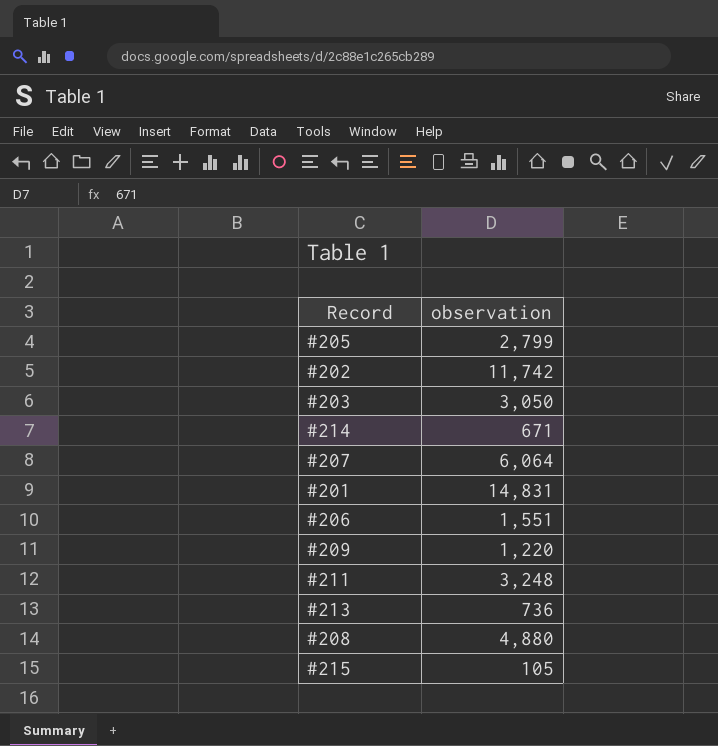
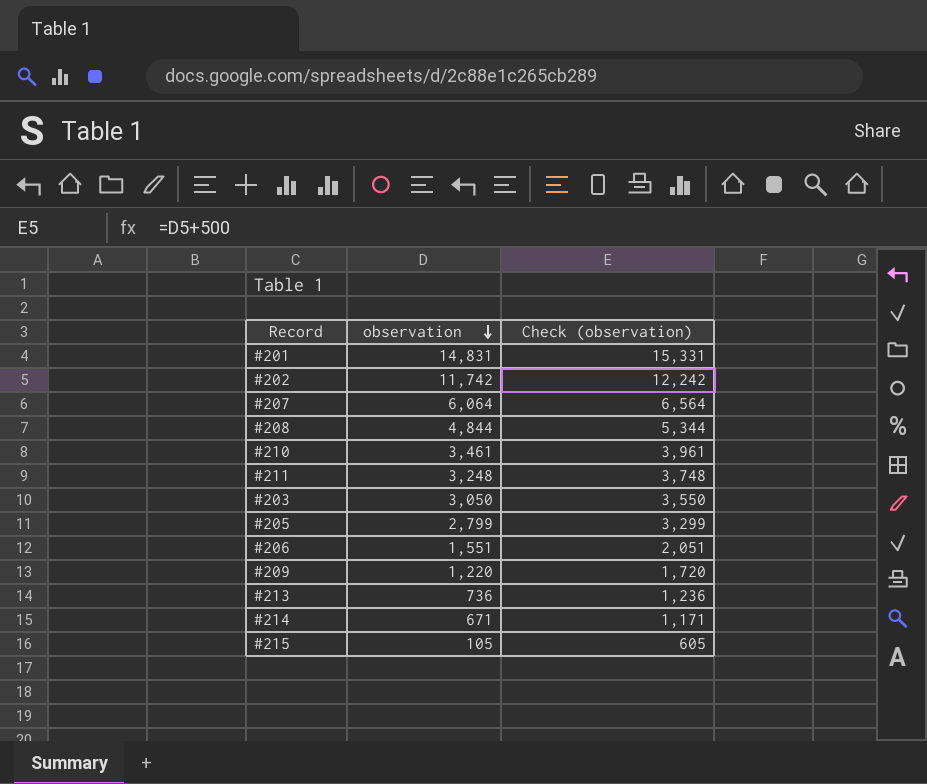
row order: none -> observation descending
column Check (observation) | formula: none -> [observation] + 500
#208 | observation: 4,880 -> 4,844
row #210: none -> 3,461 | 3,961

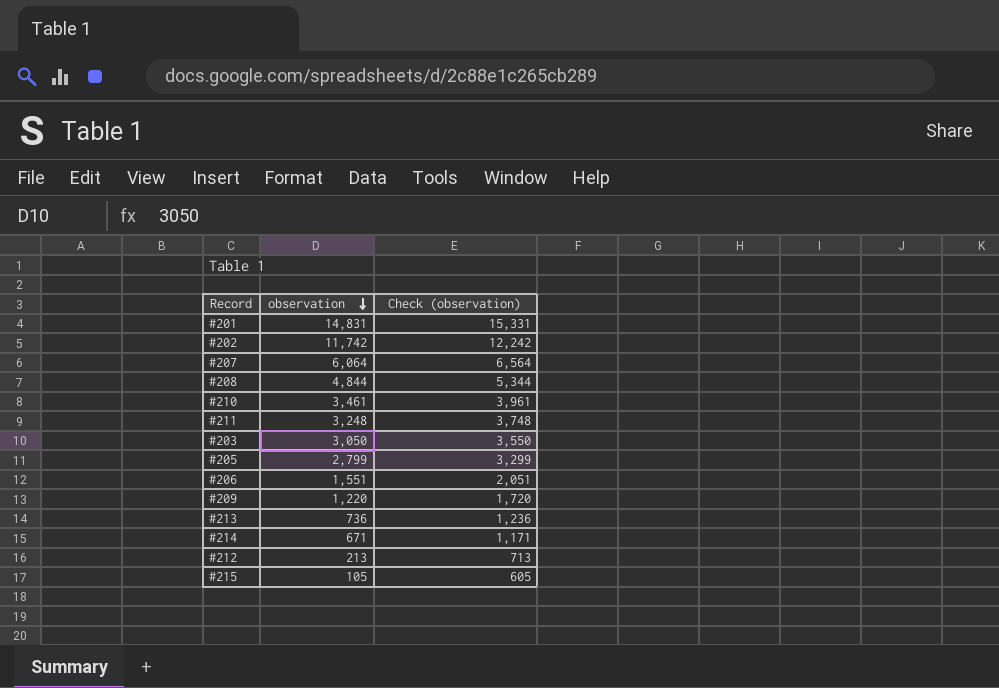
row #212: none -> 213 | 713

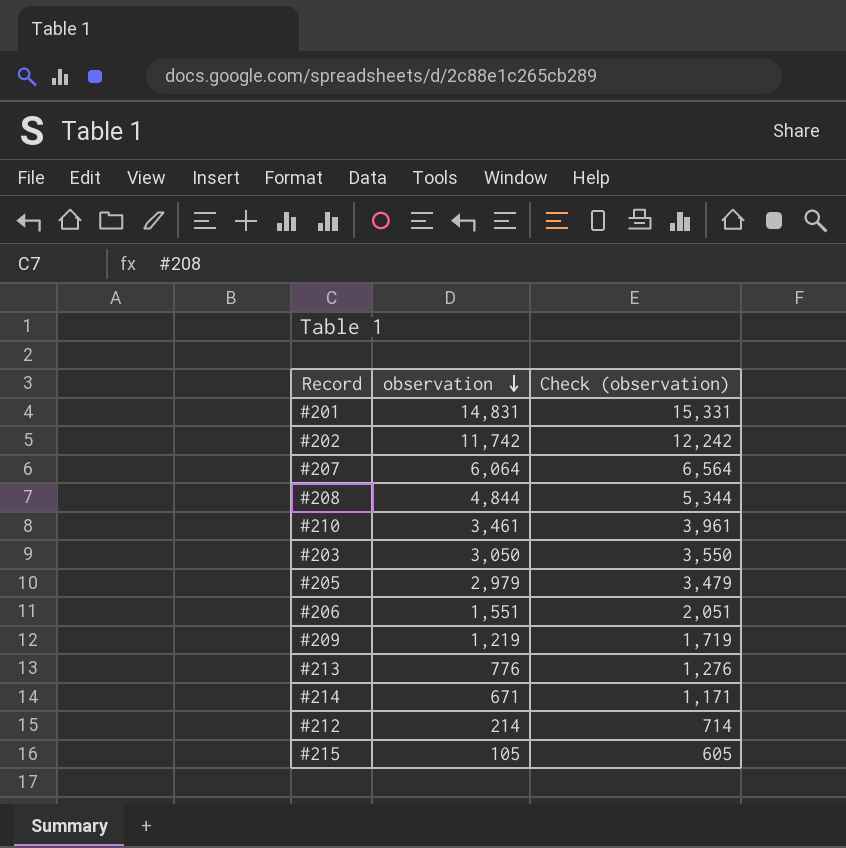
row #211: 3,248 | 3,748 -> none
#205 | observation: 2,799 -> 2,979
#205 | Check (observation): 3,299 -> 3,479
#209 | observation: 1,220 -> 1,219
#209 | Check (observation): 1,720 -> 1,719
#213 | observation: 736 -> 776
#213 | Check (observation): 1,236 -> 1,276
#212 | observation: 213 -> 214
#212 | Check (observation): 713 -> 714

